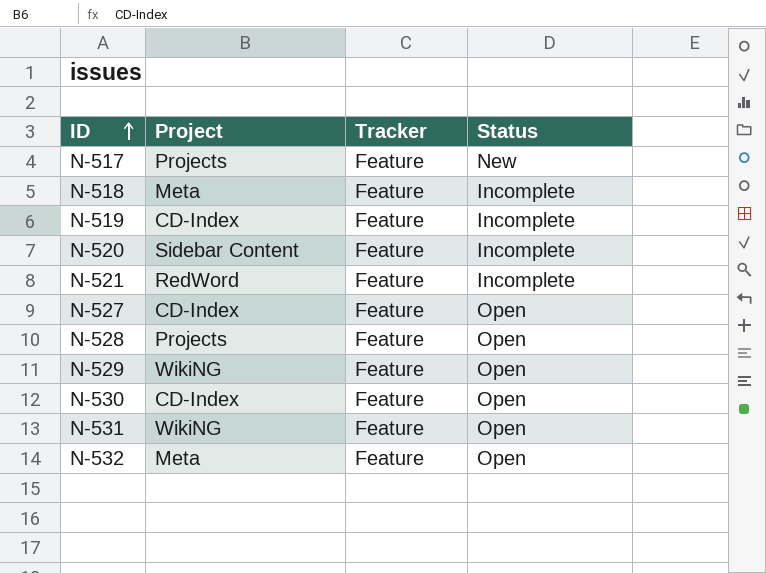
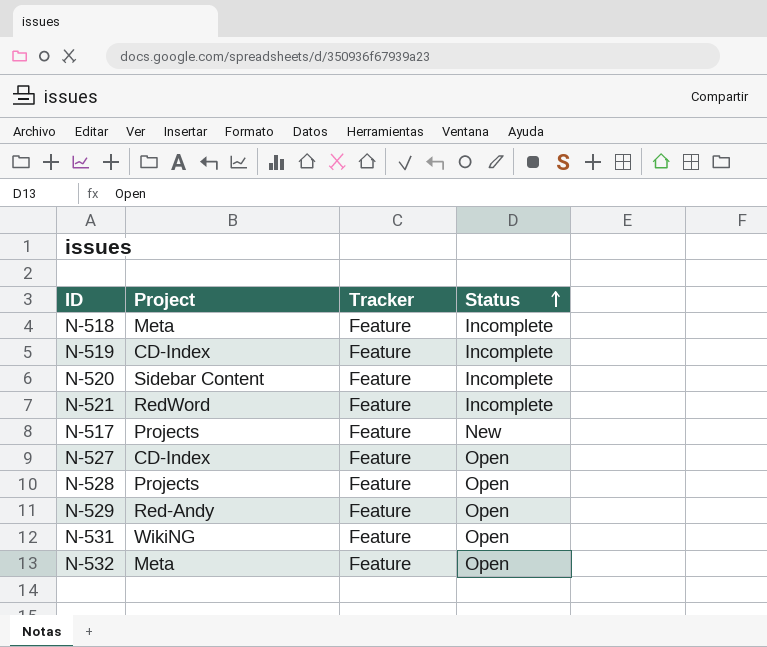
row order: ID ascending -> Status ascending
row N-530: CD-Index | Feature | Open -> none
N-529 | Project: WikiNG -> Red-Andy

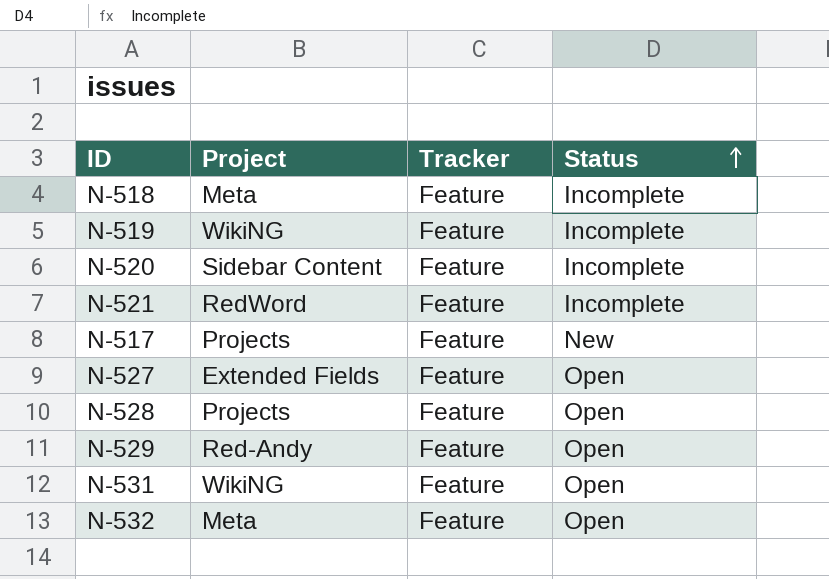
N-519 | Project: CD-Index -> WikiNG
N-527 | Project: CD-Index -> Extended Fields

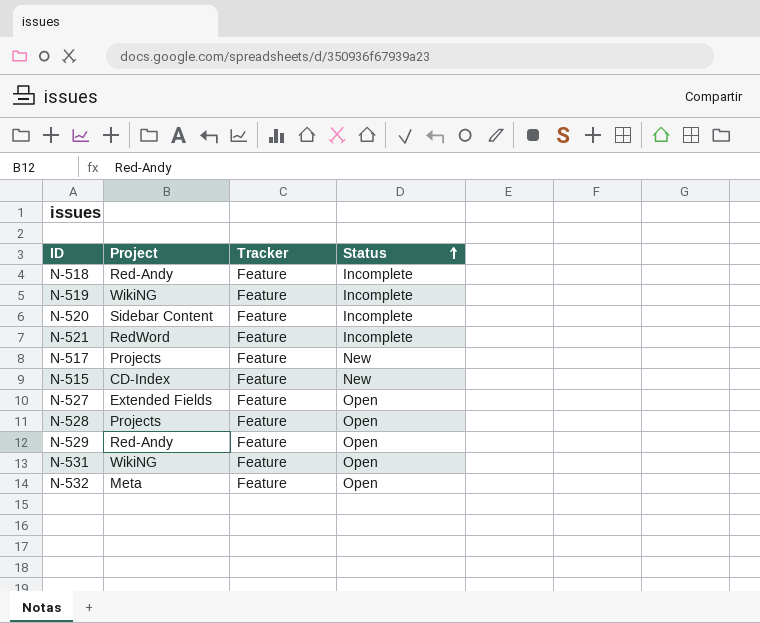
N-518 | Project: Meta -> Red-Andy
row N-515: none -> CD-Index | Feature | New

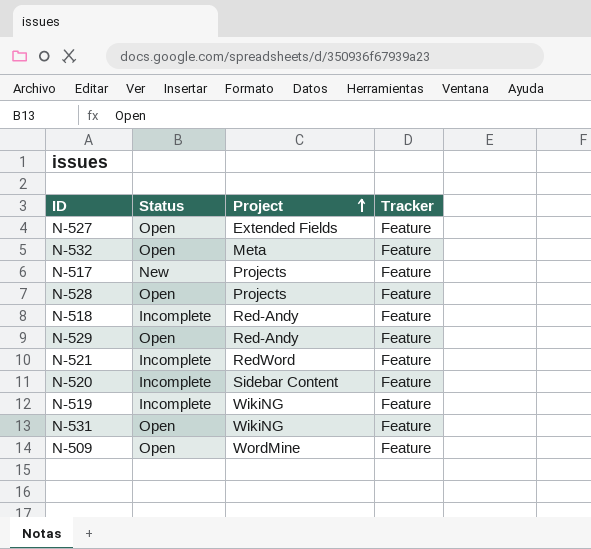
row order: Status ascending -> Project ascending
column Status | position: 4 -> 2
row N-515: CD-Index | Feature | New -> none
row N-509: none -> Open | WordMine | Feature

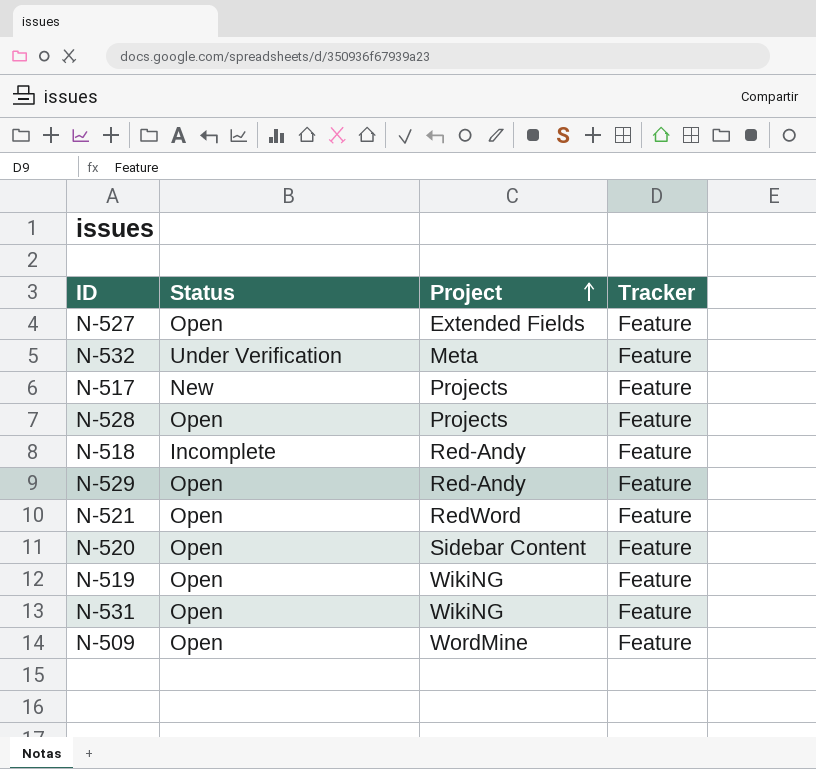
N-532 | Status: Open -> Under Verification
N-521 | Status: Incomplete -> Open
N-520 | Status: Incomplete -> Open
N-519 | Status: Incomplete -> Open

